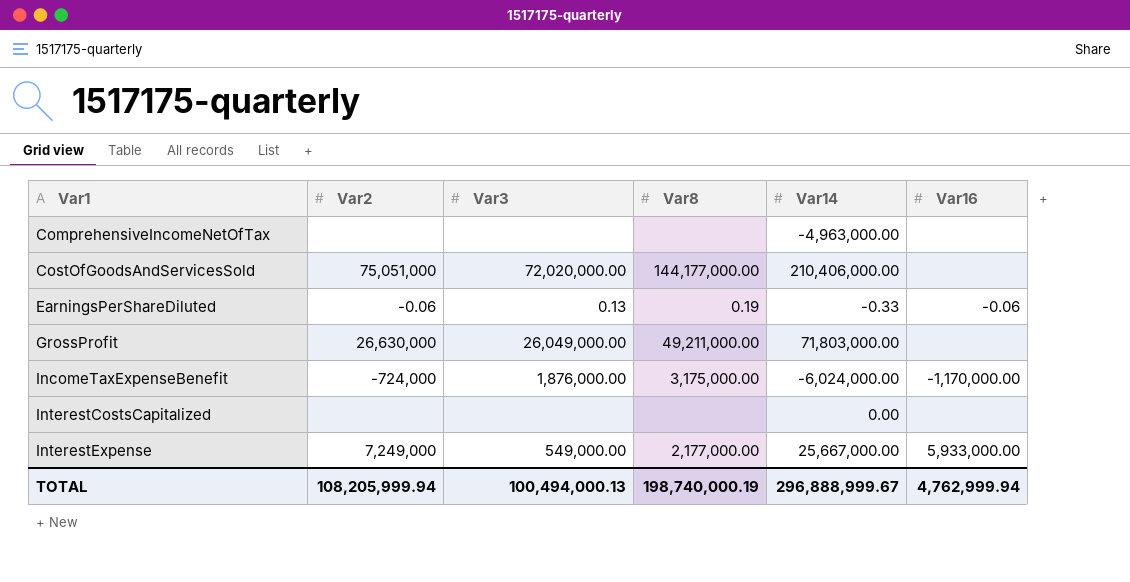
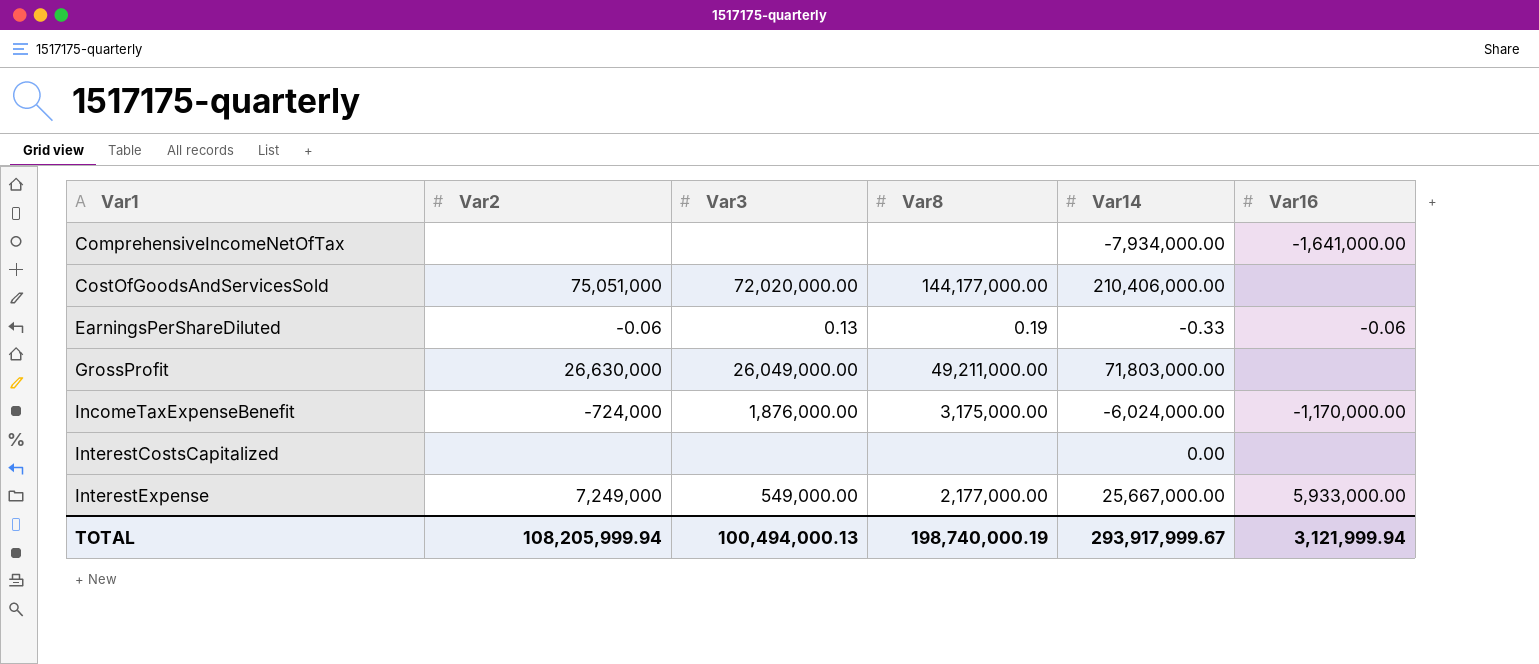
ComprehensiveIncomeNetOfTax | Var14: -4,963,000.00 -> -7,934,000.00
ComprehensiveIncomeNetOfTax | Var16: none -> -1,641,000.00
TOTAL | Var14: 296,888,999.67 -> 293,917,999.67
TOTAL | Var16: 4,762,999.94 -> 3,121,999.94

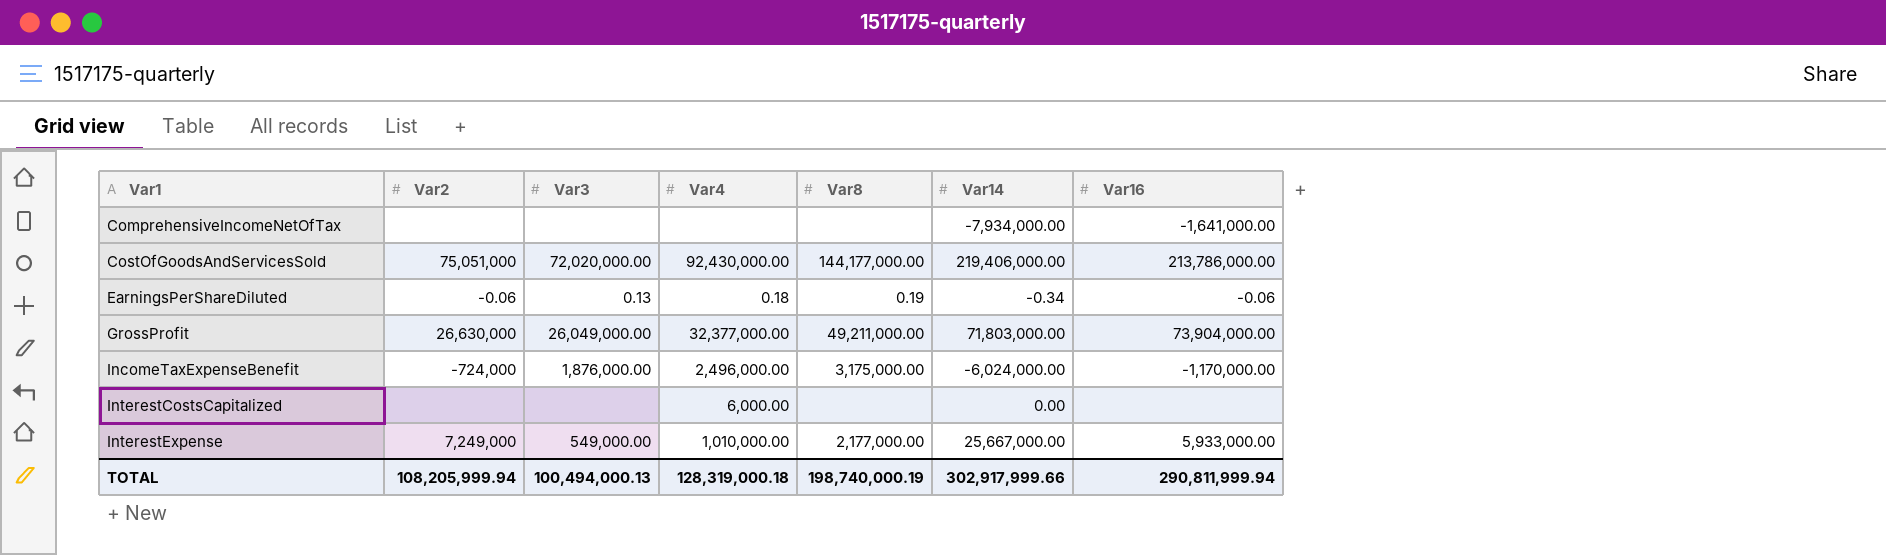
column Var4 | position: none -> 4
CostOfGoodsAndServicesSold | Var14: 210,406,000.00 -> 219,406,000.00
CostOfGoodsAndServicesSold | Var16: none -> 213,786,000.00
EarningsPerShareDiluted | Var14: -0.33 -> -0.34
GrossProfit | Var16: none -> 73,904,000.00
TOTAL | Var14: 293,917,999.67 -> 302,917,999.66
TOTAL | Var16: 3,121,999.94 -> 290,811,999.94

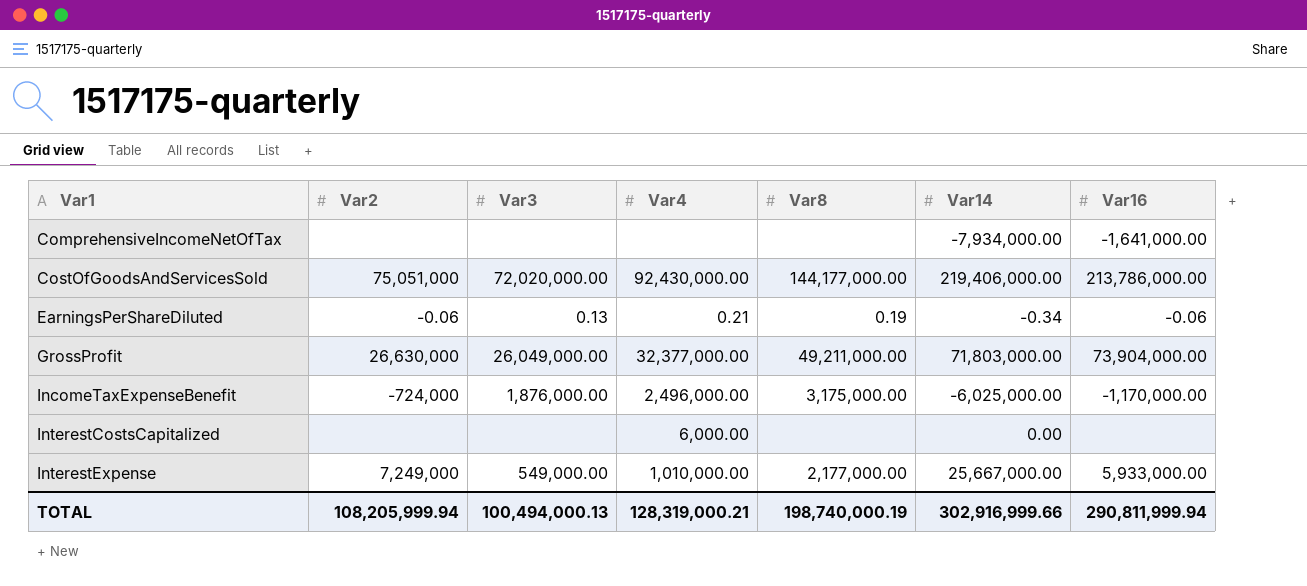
EarningsPerShareDiluted | Var4: 0.18 -> 0.21
IncomeTaxExpenseBenefit | Var14: -6,024,000.00 -> -6,025,000.00
TOTAL | Var4: 128,319,000.18 -> 128,319,000.21
TOTAL | Var14: 302,917,999.66 -> 302,916,999.66

